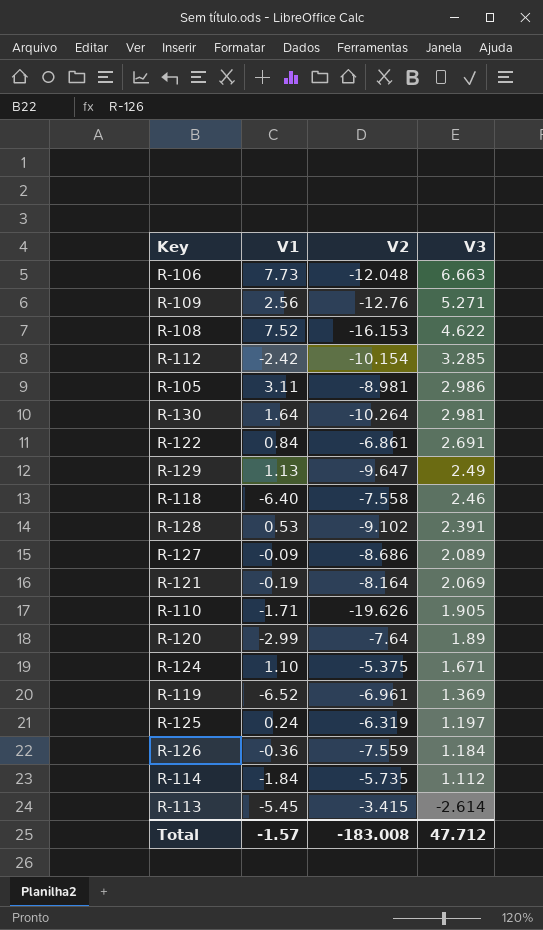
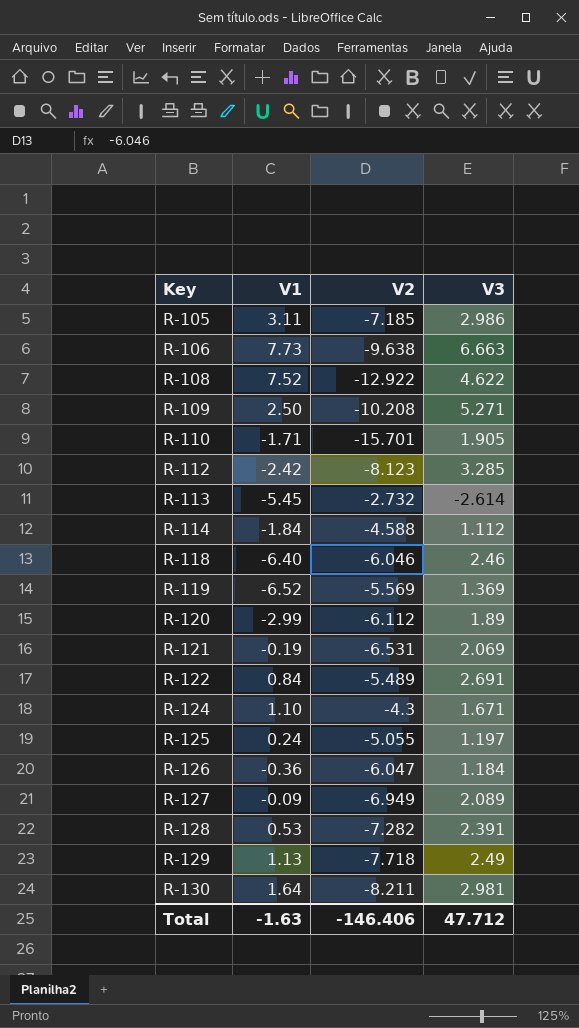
row order: V3 descending -> Key ascending
R-105 | V2: -8.981 -> -7.185
R-106 | V2: -12.048 -> -9.638
R-108 | V2: -16.153 -> -12.922
R-109 | V1: 2.56 -> 2.50
R-109 | V2: -12.76 -> -10.208
R-110 | V2: -19.626 -> -15.701
R-112 | V2: -10.154 -> -8.123
R-113 | V2: -3.415 -> -2.732
R-114 | V2: -5.735 -> -4.588
R-118 | V2: -7.558 -> -6.046
R-119 | V2: -6.961 -> -5.569
R-120 | V2: -7.64 -> -6.112
R-121 | V2: -8.164 -> -6.531
R-122 | V2: -6.861 -> -5.489
R-124 | V2: -5.375 -> -4.3
R-125 | V2: -6.319 -> -5.055
R-126 | V2: -7.559 -> -6.047
R-127 | V2: -8.686 -> -6.949
R-128 | V2: -9.102 -> -7.282
R-129 | V2: -9.647 -> -7.718
R-130 | V2: -10.264 -> -8.211
Total | V1: -1.57 -> -1.63
Total | V2: -183.008 -> -146.406

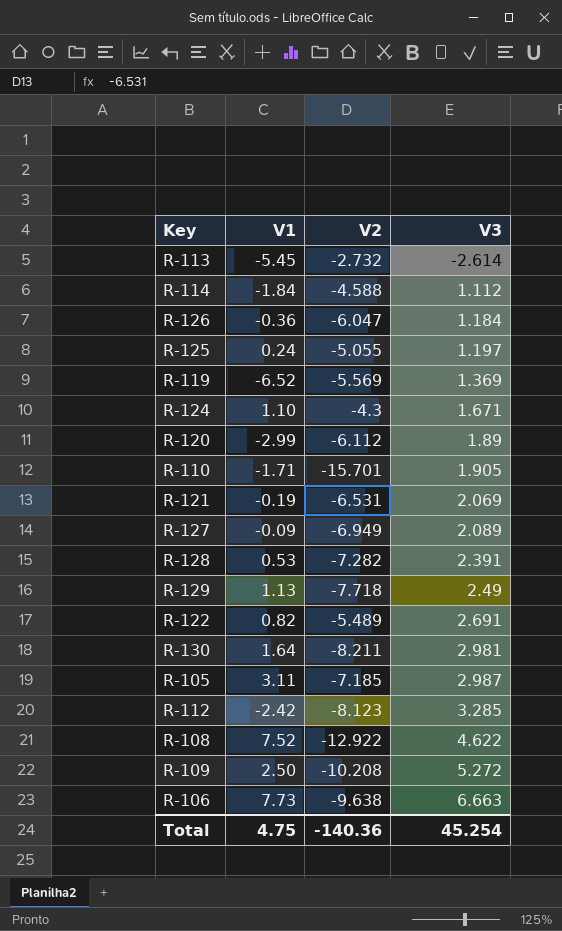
row order: Key ascending -> V3 ascending
row R-118: -6.40 | -6.046 | 2.46 -> none
R-122 | V1: 0.84 -> 0.82
R-105 | V3: 2.986 -> 2.987
R-109 | V3: 5.271 -> 5.272
Total | V1: -1.63 -> 4.75
Total | V2: -146.406 -> -140.36
Total | V3: 47.712 -> 45.254

